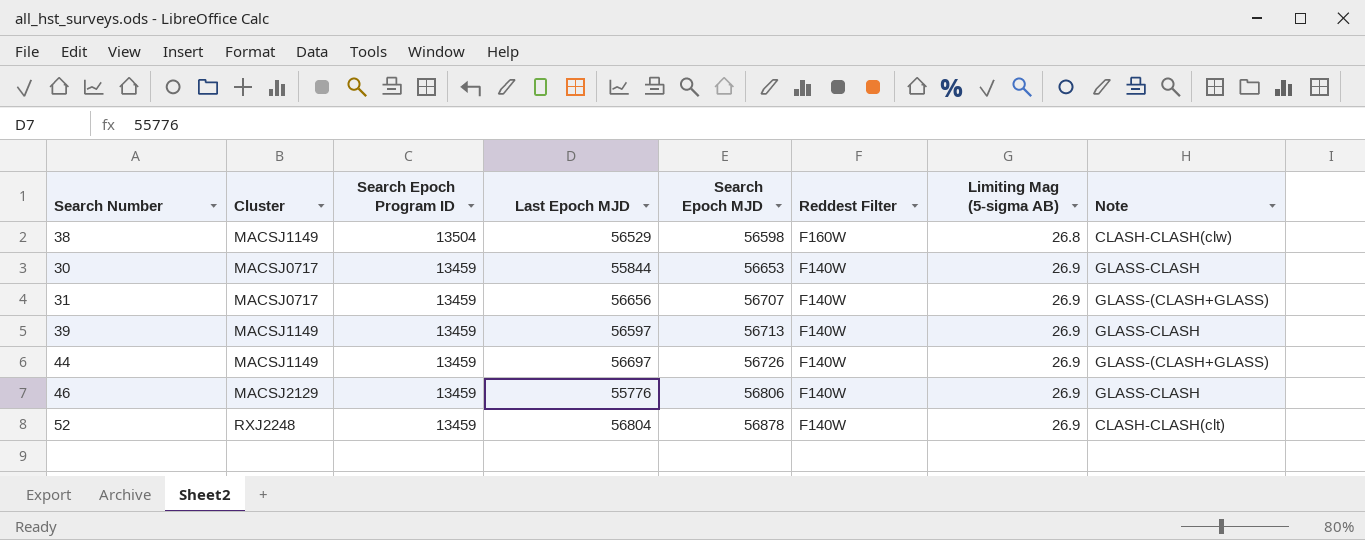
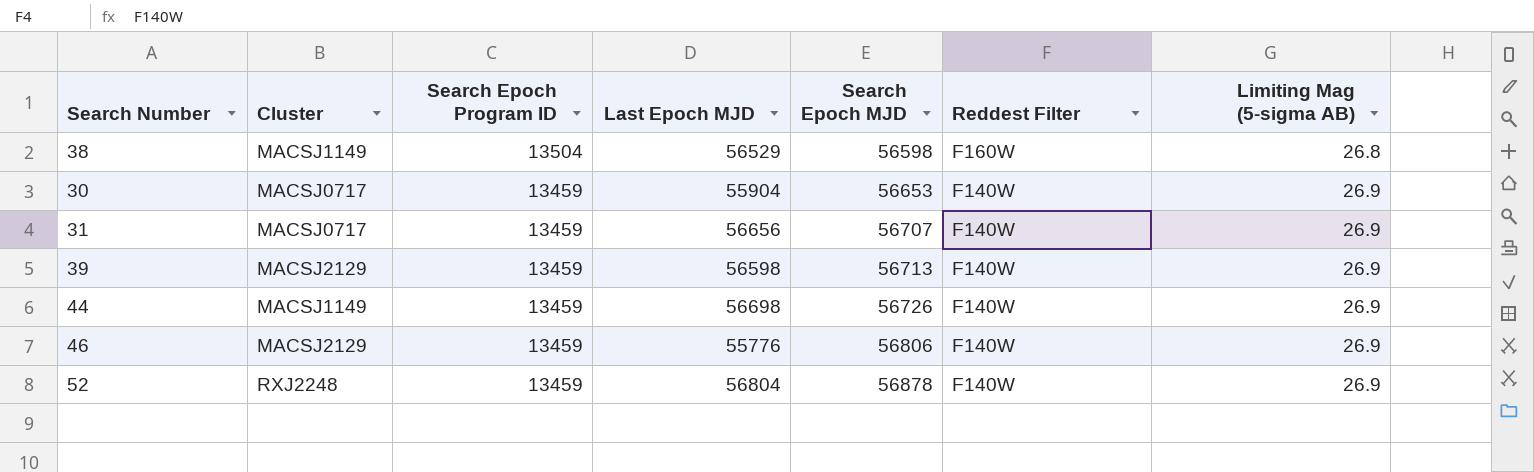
column Note | position: 8 -> none
30 | Last Epoch MJD: 55844 -> 55904
39 | Cluster: MACSJ1149 -> MACSJ2129
39 | Last Epoch MJD: 56597 -> 56598
44 | Last Epoch MJD: 56697 -> 56698

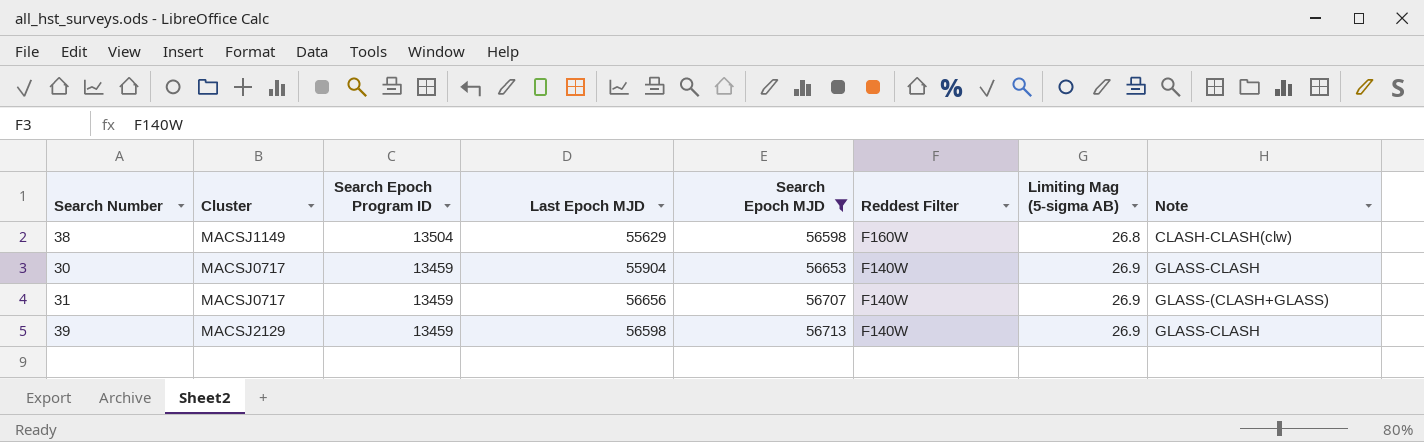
filter: none -> Search Epoch MJD <= 56713
column Note | position: none -> 8
38 | Last Epoch MJD: 56529 -> 55629

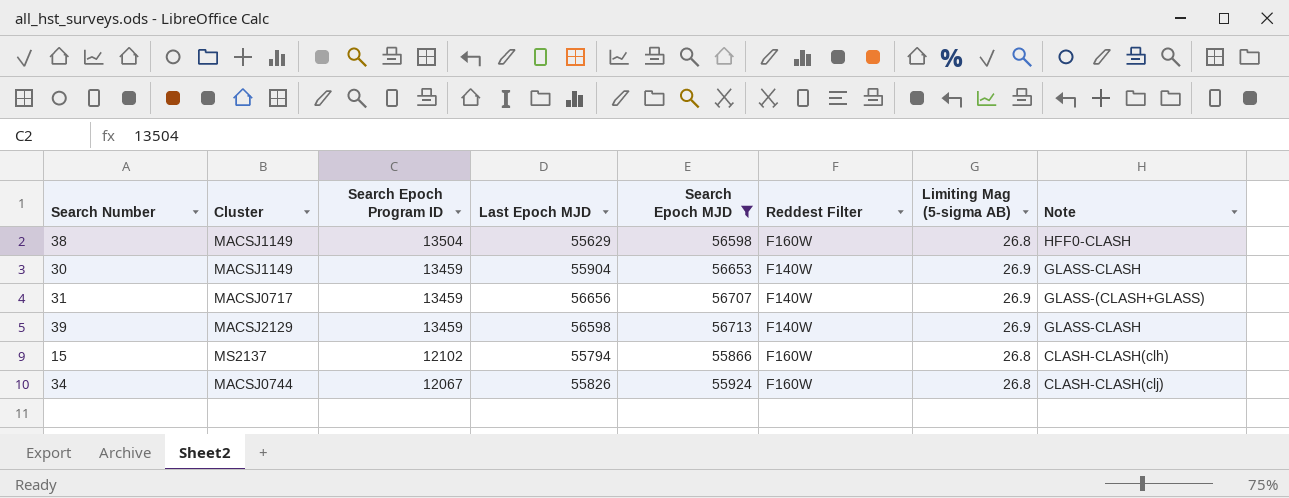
38 | Note: CLASH-CLASH(clw) -> HFF0-CLASH
30 | Cluster: MACSJ0717 -> MACSJ1149
row 15: none -> MS2137 | 12102 | 55794 | 55866 | F160W | 26.8 | CLASH-CLASH(clh)
row 34: none -> MACSJ0744 | 12067 | 55826 | 55924 | F160W | 26.8 | CLASH-CLASH(clj)

